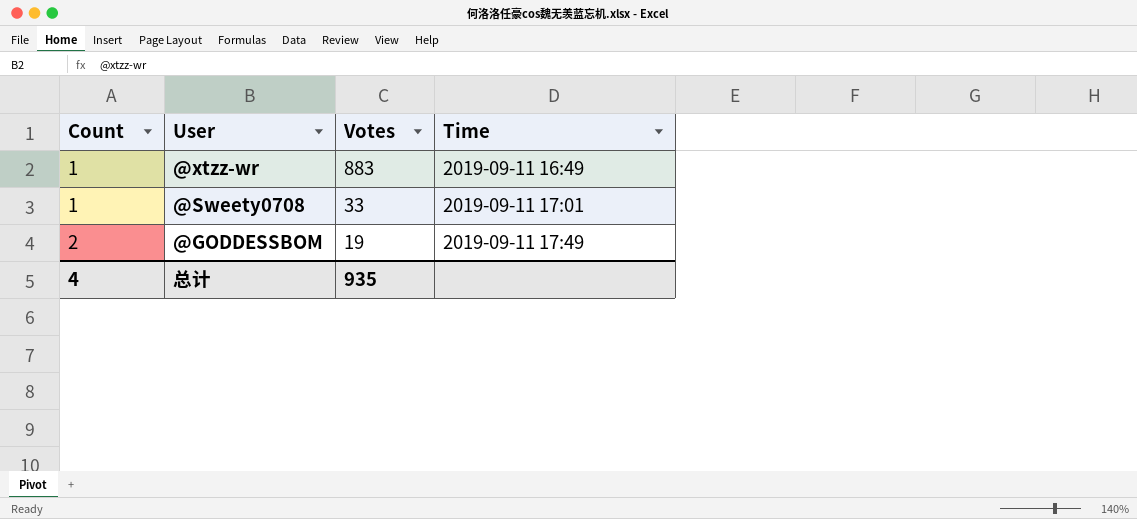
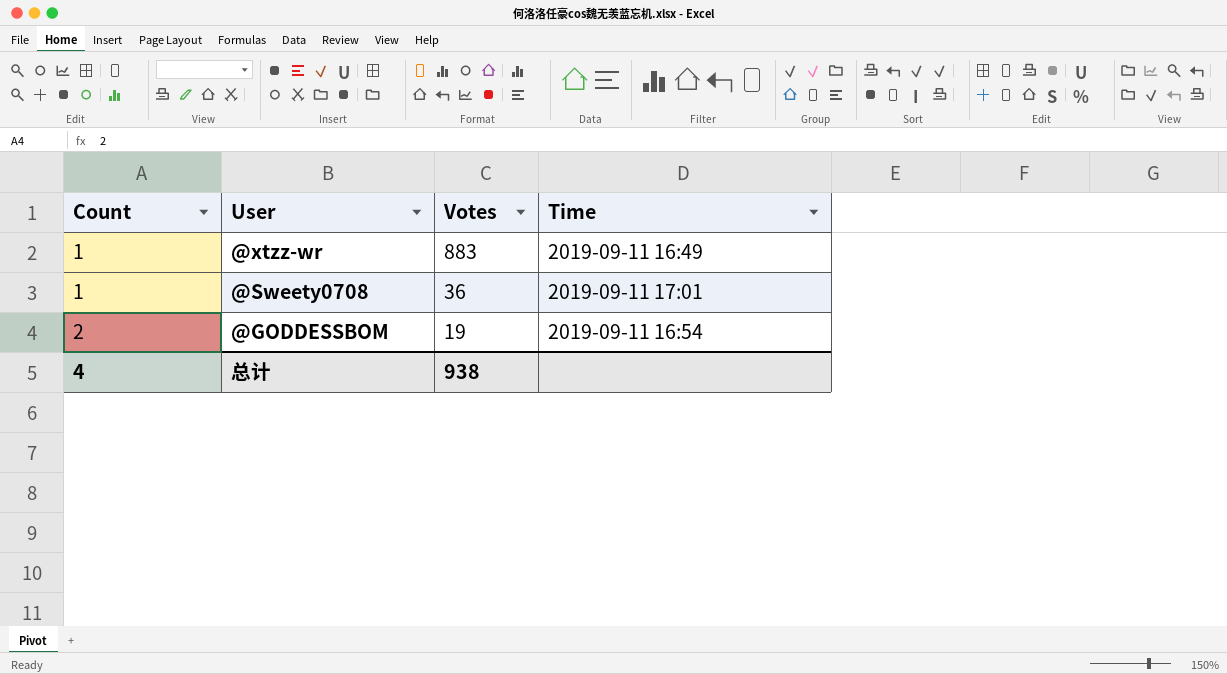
@Sweety0708 | Votes: 33 -> 36
@GODDESSBOM | Time: 2019-09-11 17:49 -> 2019-09-11 16:54
总计 | Votes: 935 -> 938

